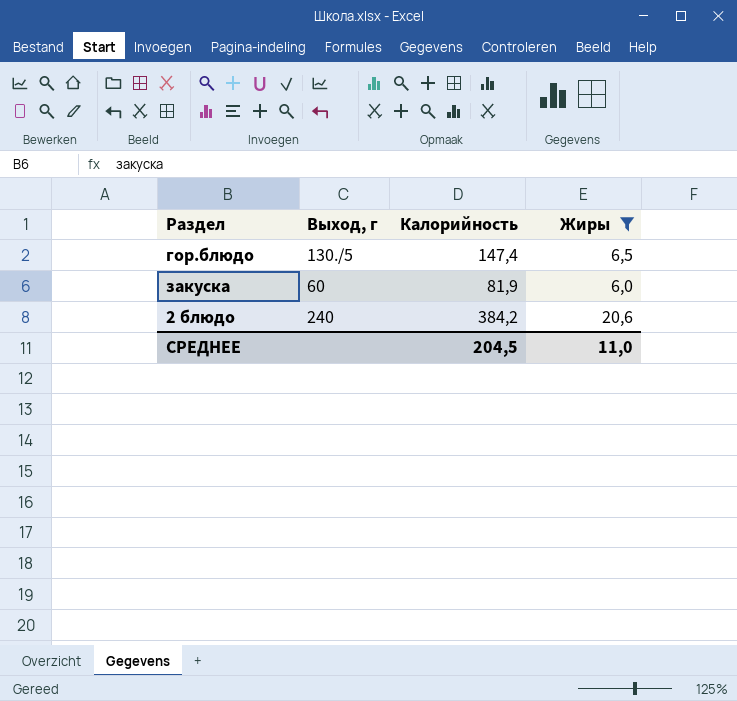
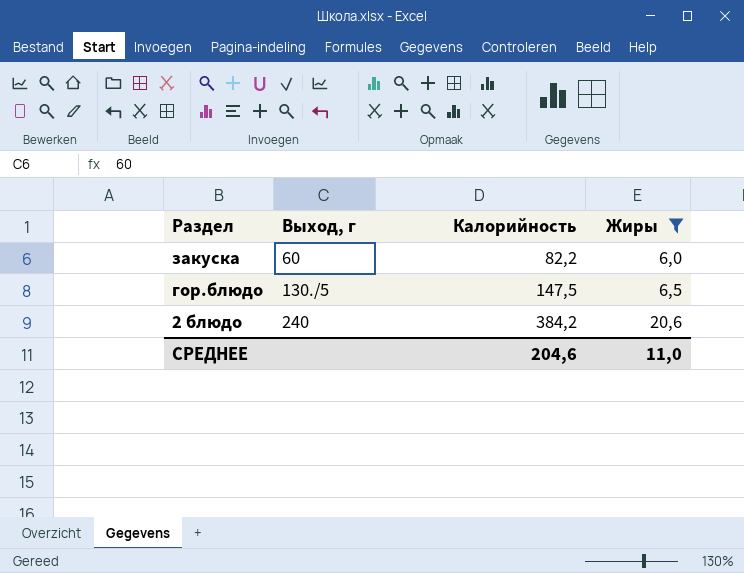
row order: none -> Раздел descending
закуска | Калорийность: 81,9 -> 82,2
гор.блюдо | Калорийность: 147,4 -> 147,5
СРЕДНЕЕ | Калорийность: 204,5 -> 204,6

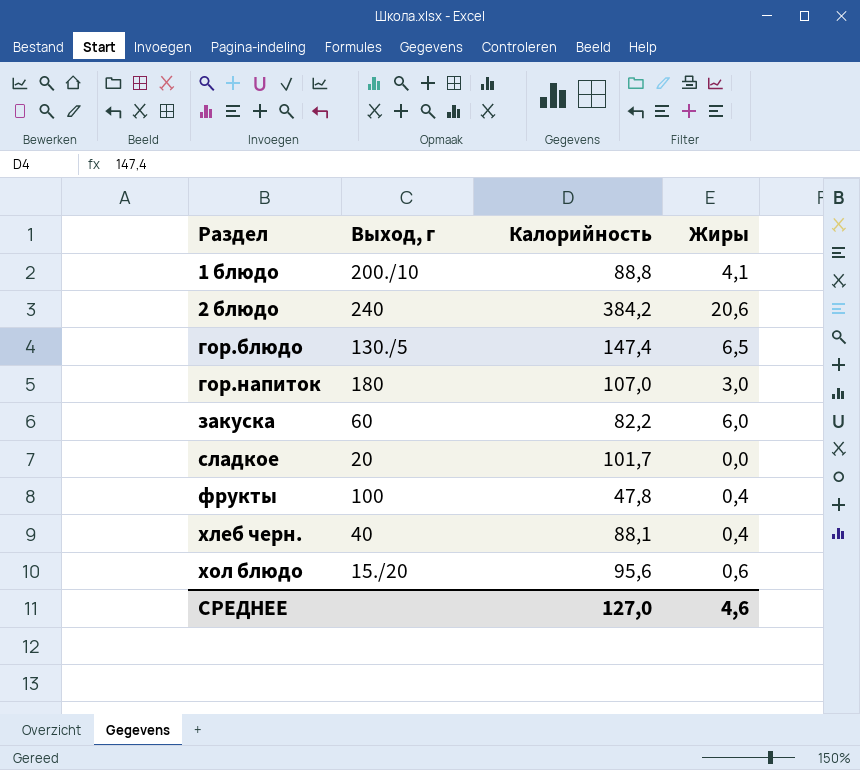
filter: Жиры >= 6,0 -> none
row order: Раздел descending -> Раздел ascending
гор.блюдо | Калорийность: 147,5 -> 147,4
СРЕДНЕЕ | Калорийность: 204,6 -> 127,0
СРЕДНЕЕ | Жиры: 11,0 -> 4,6

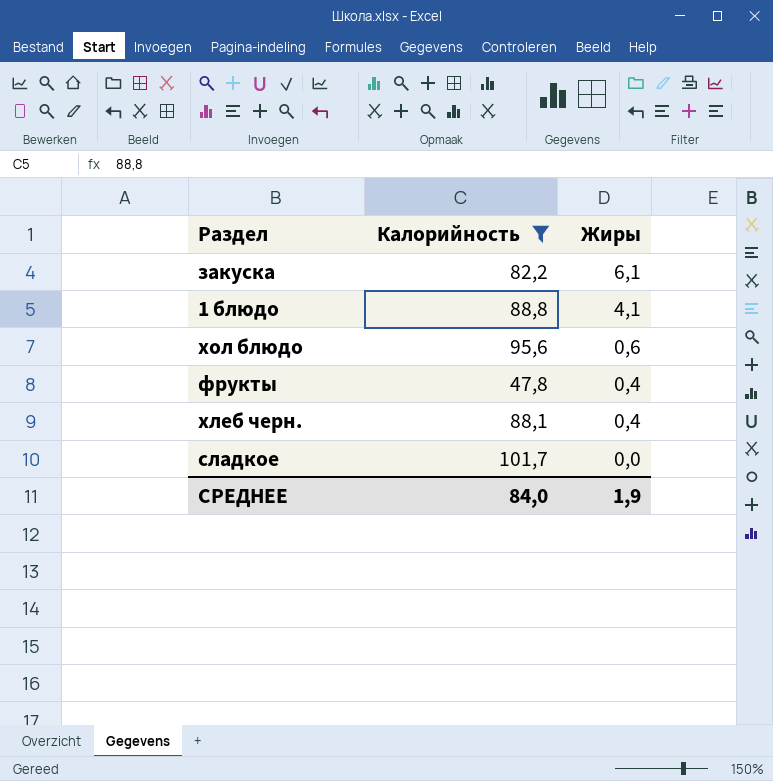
filter: none -> Калорийность <= 101,7
row order: Раздел ascending -> Жиры descending
column Выход, г | position: 2 -> none
закуска | Жиры: 6,0 -> 6,1
СРЕДНЕЕ | Калорийность: 127,0 -> 84,0
СРЕДНЕЕ | Жиры: 4,6 -> 1,9

